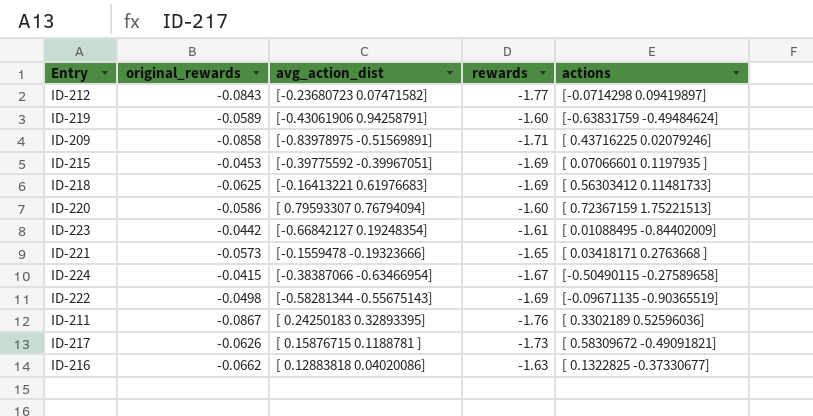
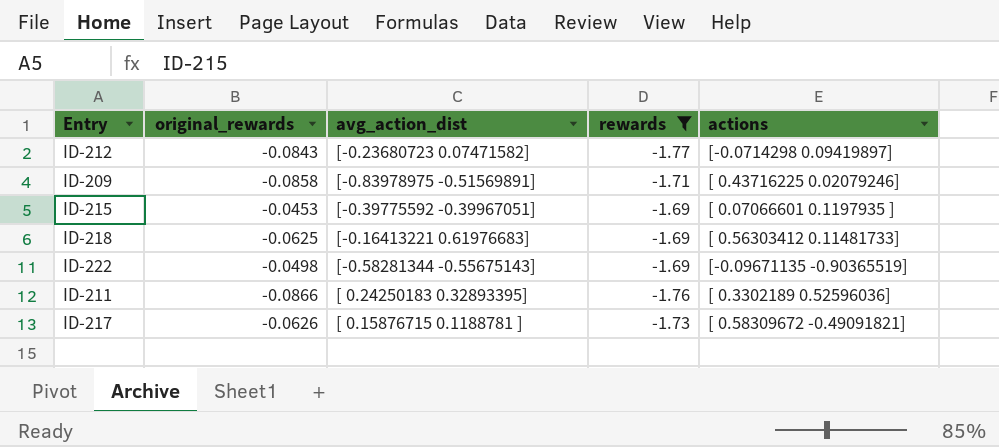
filter: none -> rewards <= -1.69
ID-211 | original_rewards: -0.0867 -> -0.0866

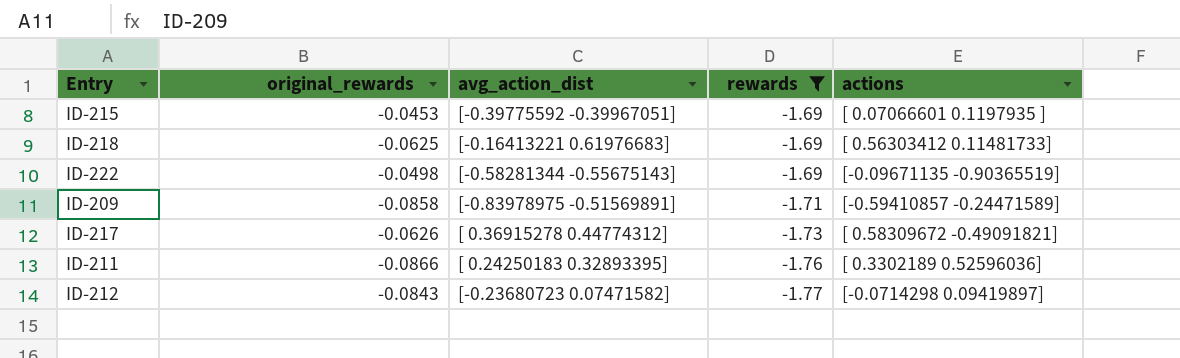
row order: none -> rewards descending
ID-209 | actions: [ 0.43716225 0.02079246] -> [-0.59410857 -0.24471589]
ID-217 | avg_action_dist: [ 0.15876715 0.1188781 ] -> [ 0.36915278 0.44774312]

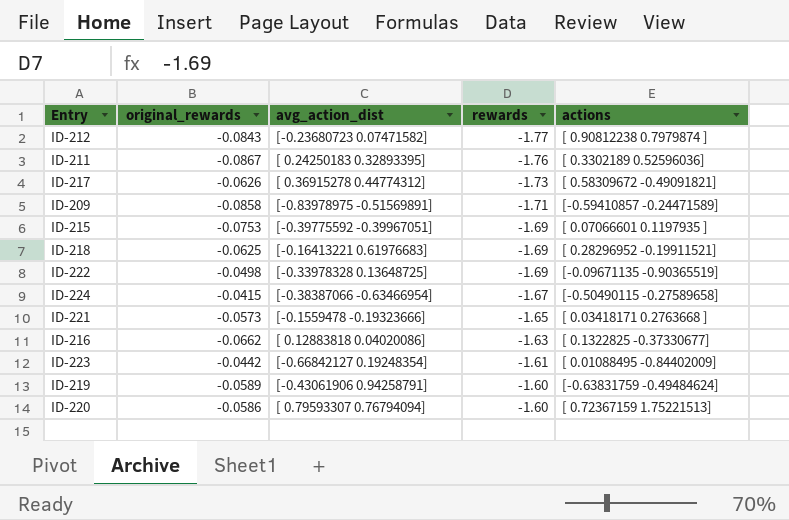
filter: rewards <= -1.69 -> none
row order: rewards descending -> rewards ascending
ID-212 | actions: [-0.0714298 0.09419897] -> [ 0.90812238 0.7979874 ]
ID-211 | original_rewards: -0.0866 -> -0.0867
ID-215 | original_rewards: -0.0453 -> -0.0753
ID-218 | actions: [ 0.56303412 0.11481733] -> [ 0.28296952 -0.19911521]
ID-222 | avg_action_dist: [-0.58281344 -0.55675143] -> [-0.33978328 0.13648725]

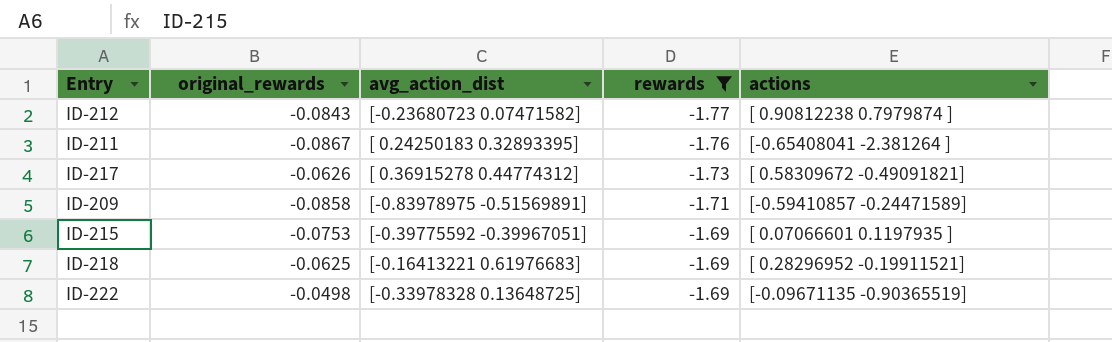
filter: none -> rewards <= -1.69
ID-211 | actions: [ 0.3302189 0.52596036] -> [-0.65408041 -2.381264 ]

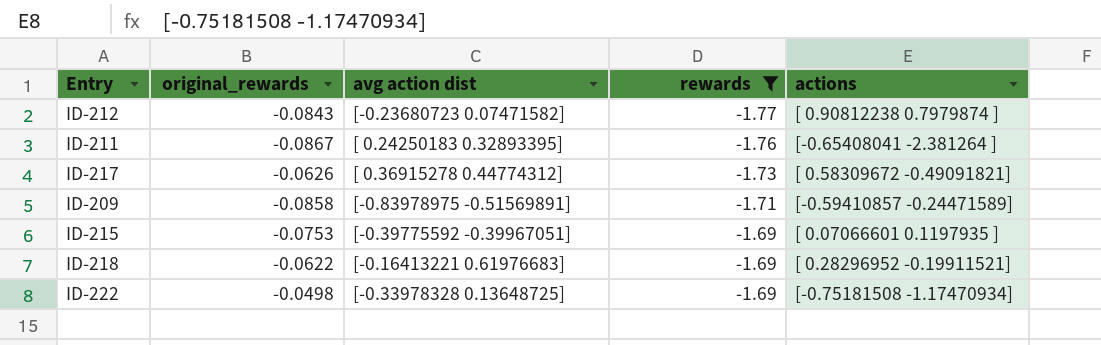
column name: avg_action_dist -> avg action dist
ID-218 | original_rewards: -0.0625 -> -0.0622
ID-222 | actions: [-0.09671135 -0.90365519] -> [-0.75181508 -1.17470934]

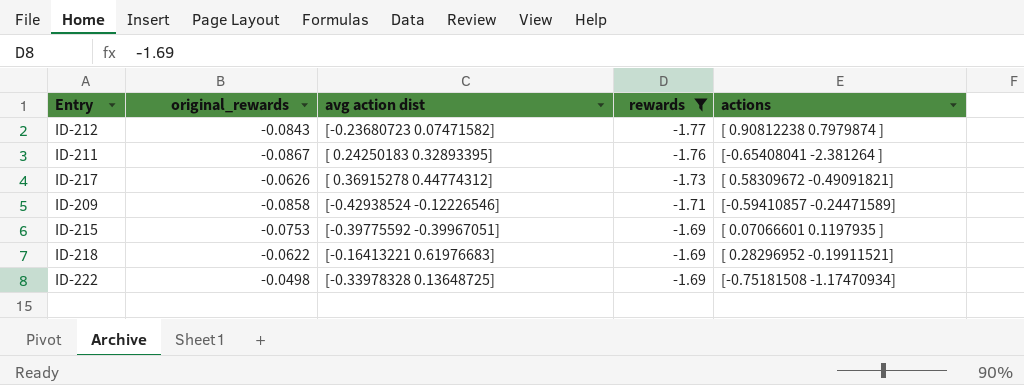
ID-209 | avg action dist: [-0.83978975 -0.51569891] -> [-0.42938524 -0.12226546]

